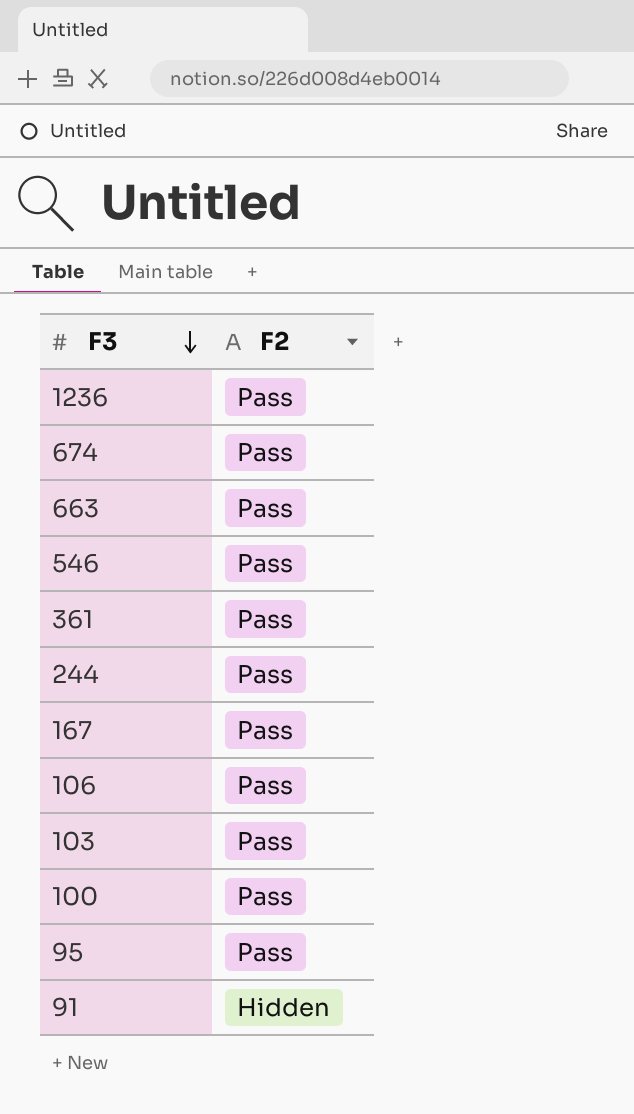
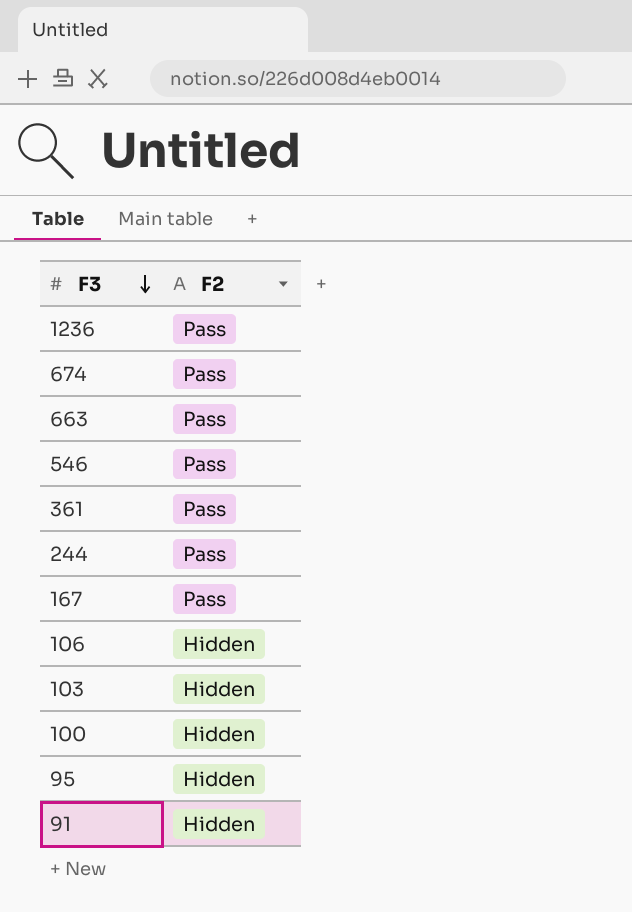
106 | F2: Pass -> Hidden
103 | F2: Pass -> Hidden
100 | F2: Pass -> Hidden
95 | F2: Pass -> Hidden

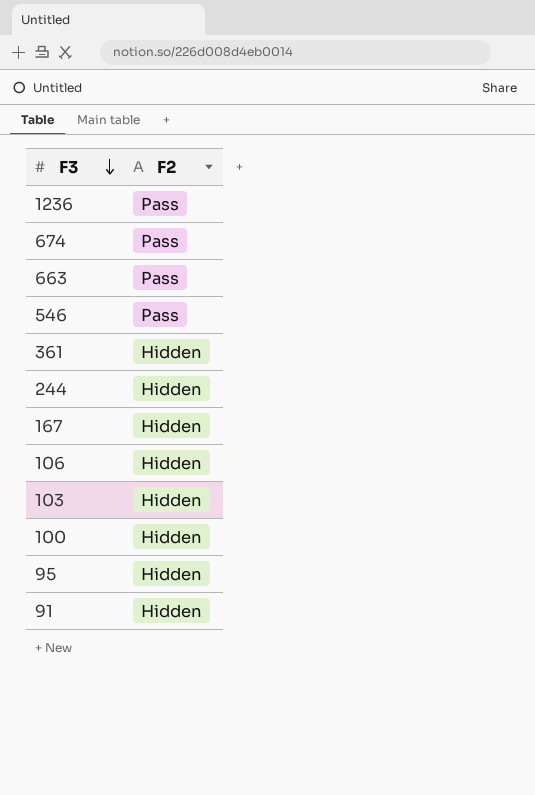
361 | F2: Pass -> Hidden
244 | F2: Pass -> Hidden
167 | F2: Pass -> Hidden

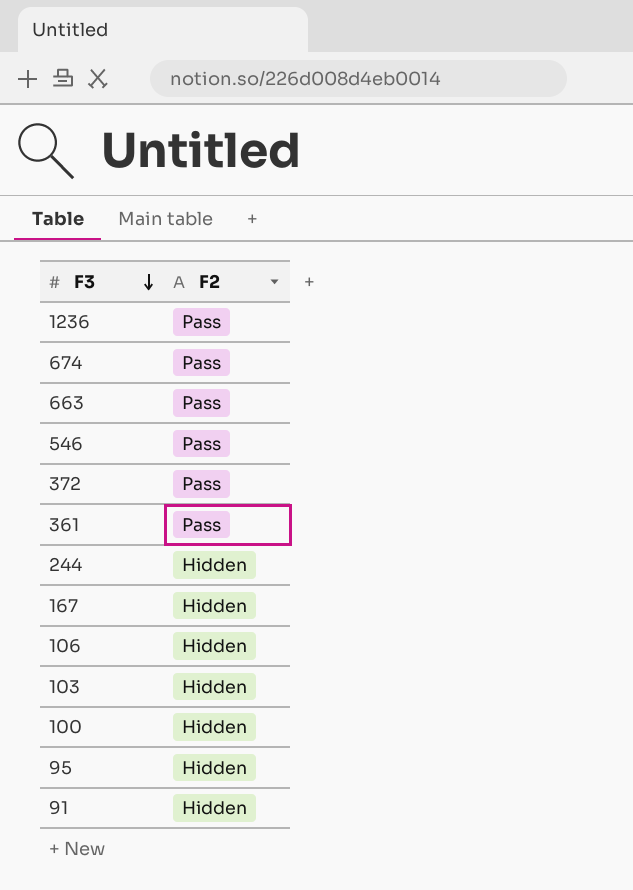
row 372: none -> Pass
361 | F2: Hidden -> Pass

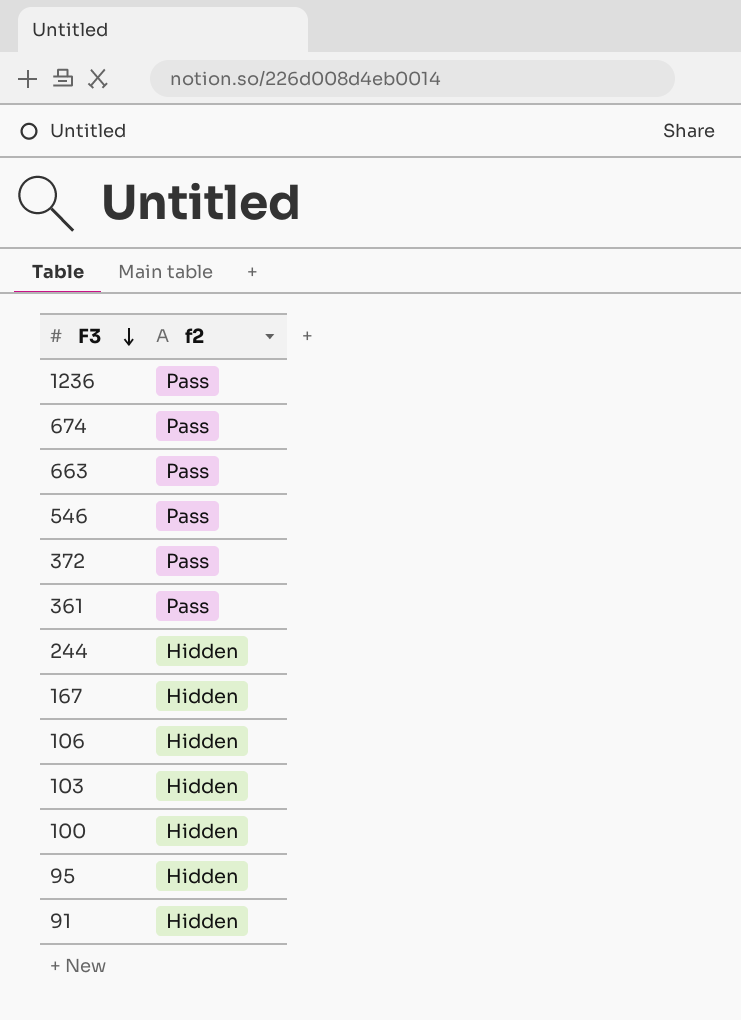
column name: F2 -> f2

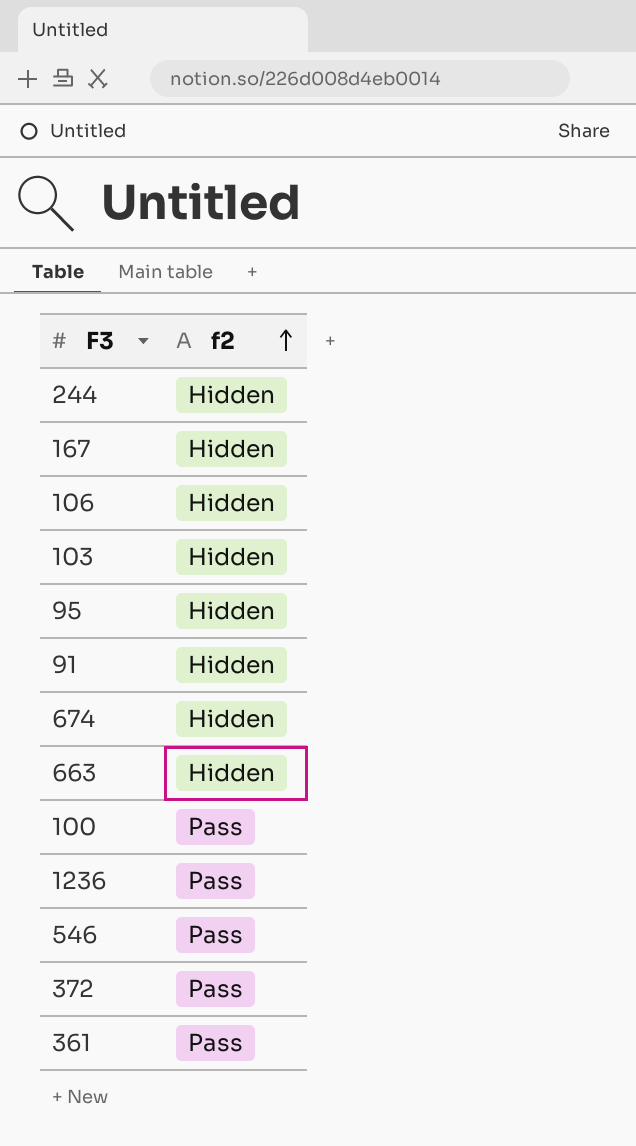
row order: F3 descending -> f2 ascending
674 | f2: Pass -> Hidden
663 | f2: Pass -> Hidden
100 | f2: Hidden -> Pass

